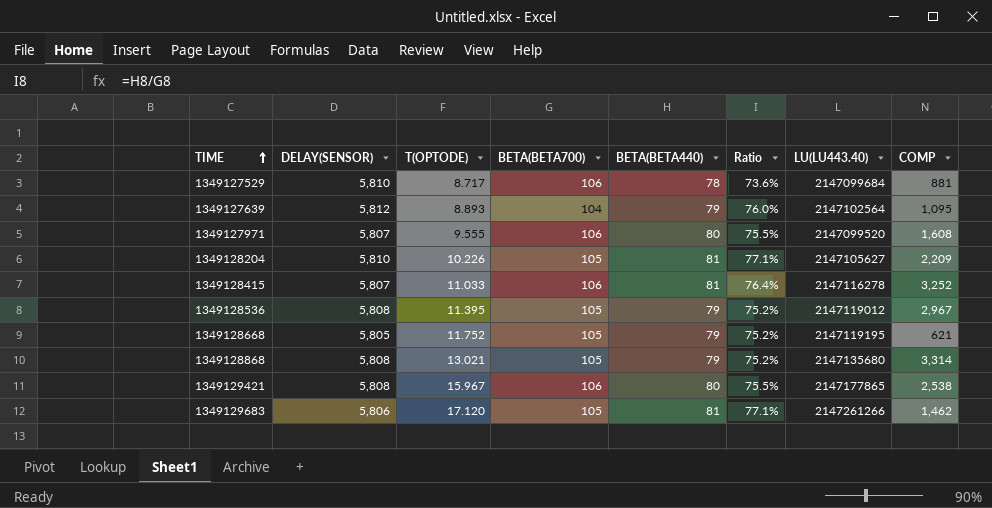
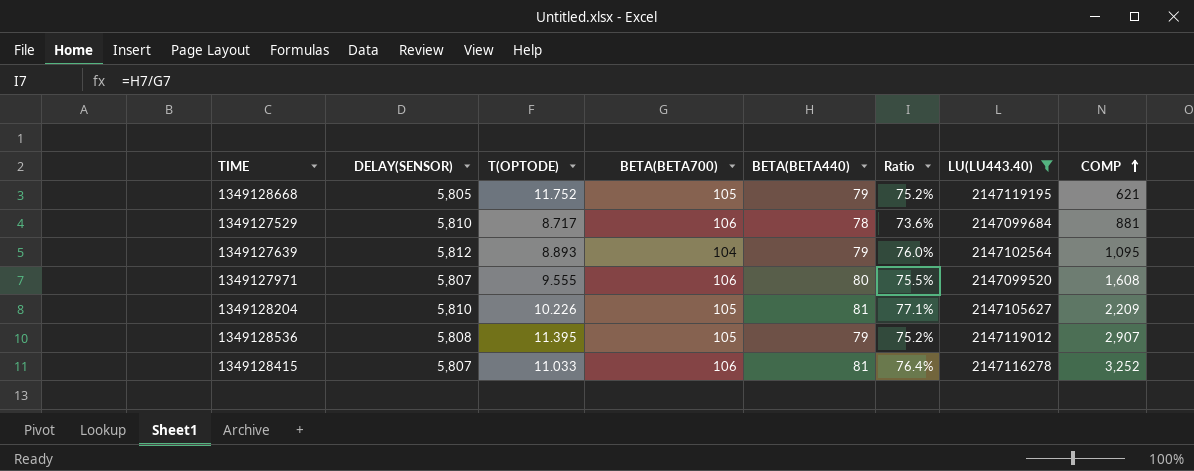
filter: none -> LU(LU443.40) <= 2147119195
row order: TIME ascending -> COMP ascending
1349128536 | COMP: 2,967 -> 2,907

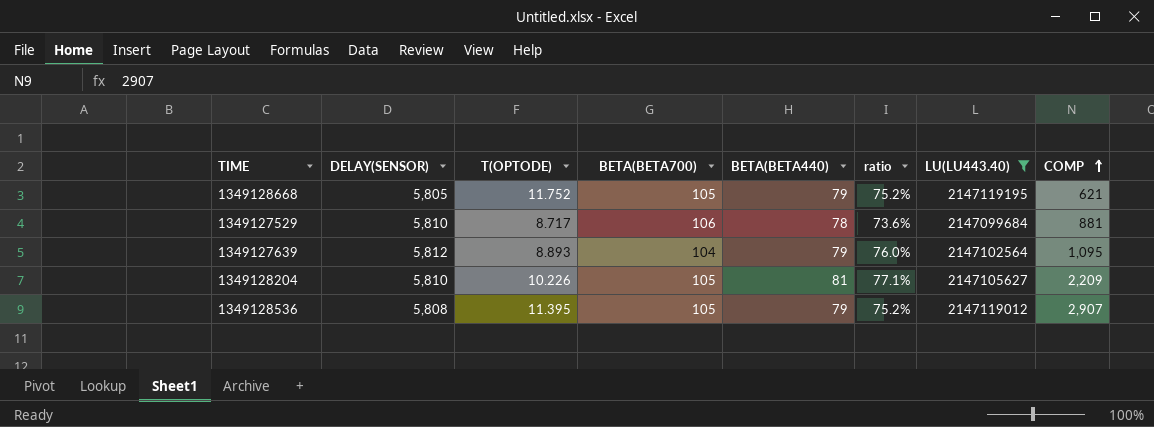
column name: Ratio -> ratio
row 1349127971: 5,807 | 9.555 | 106 | 80 | 75.5% | 2147099520 | 1,608 -> none
row 1349128415: 5,807 | 11.033 | 106 | 81 | 76.4% | 2147116278 | 3,252 -> none

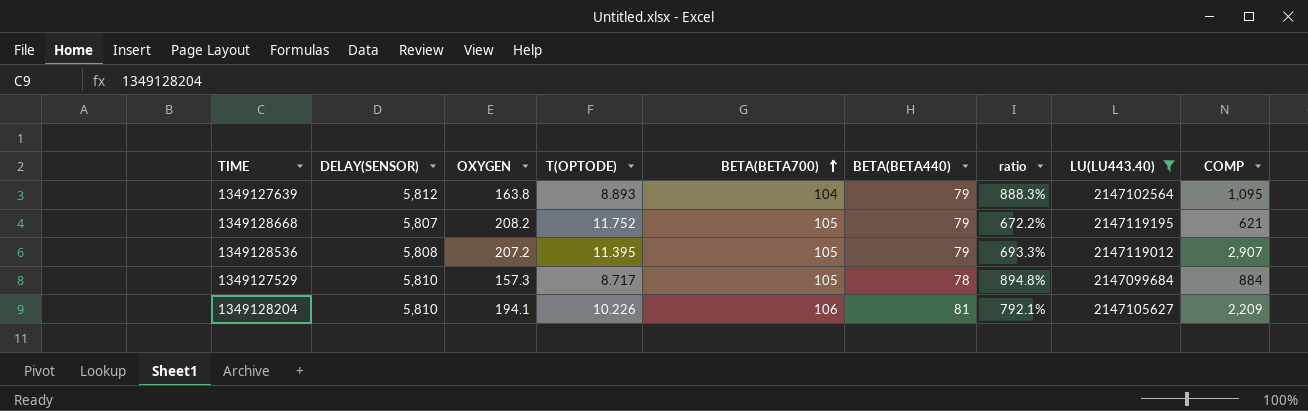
row order: COMP ascending -> BETA(BETA700) ascending
column OXYGEN | position: none -> 3
column ratio | formula: [BETA(BETA440)] / [BETA(BETA700)] -> [BETA(BETA440)] / [T(OPTODE)]
1349128668 | DELAY(SENSOR): 5,805 -> 5,807
1349127529 | BETA(BETA700): 106 -> 105
1349127529 | COMP: 881 -> 884
1349128204 | BETA(BETA700): 105 -> 106

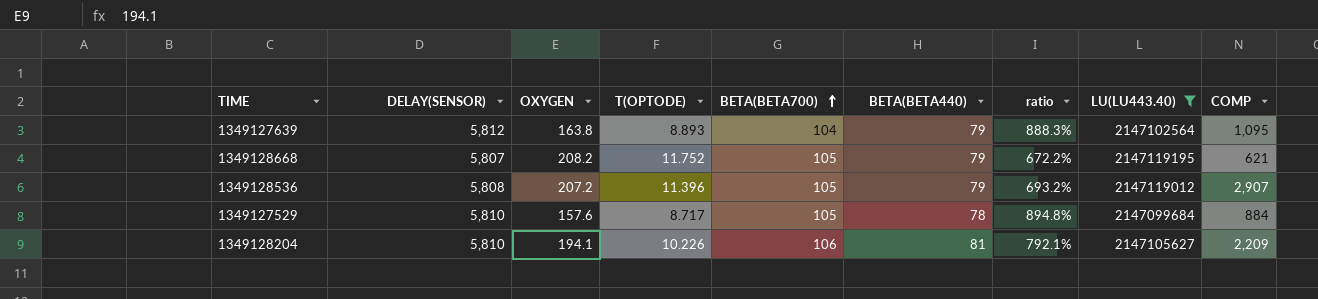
1349128536 | T(OPTODE): 11.395 -> 11.396
1349128536 | ratio: 693.3% -> 693.2%
1349127529 | OXYGEN: 157.3 -> 157.6

